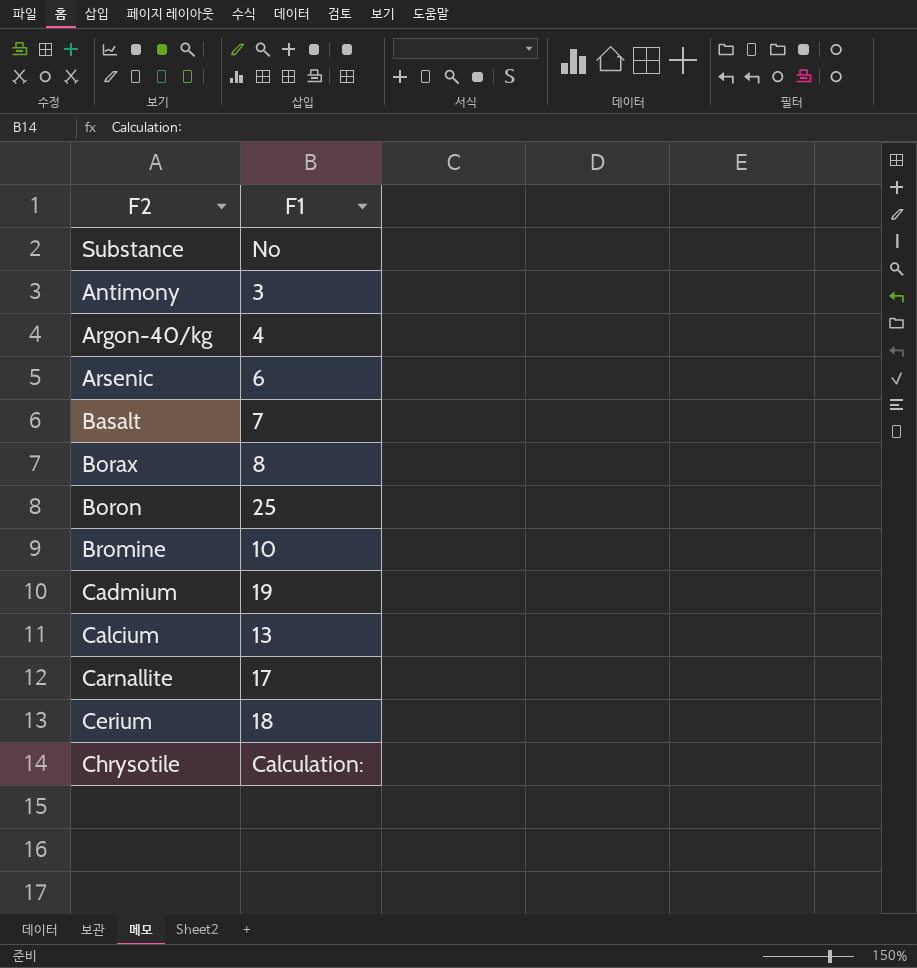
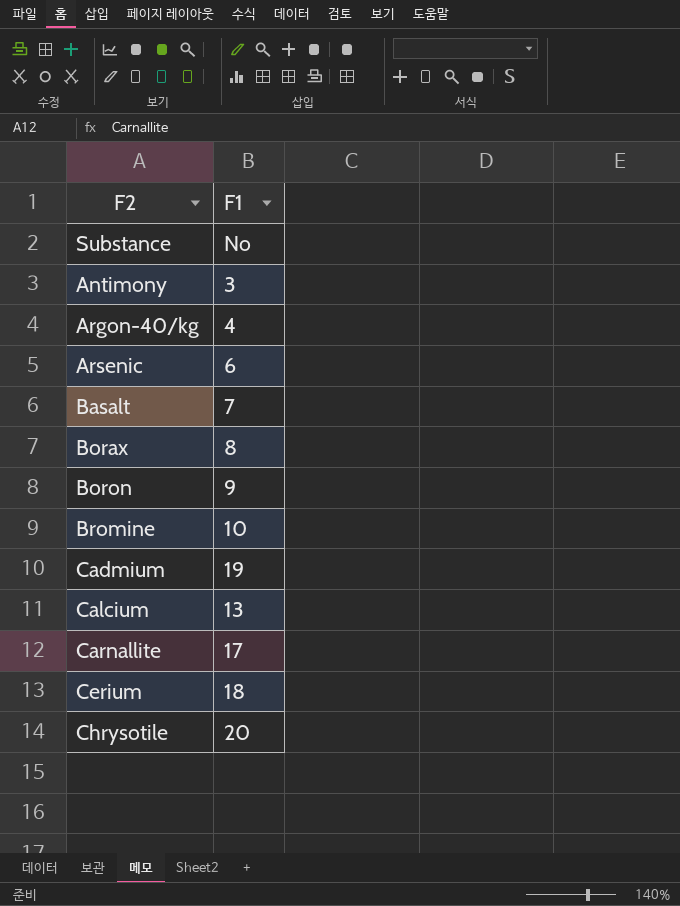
Boron | F1: 25 -> 9
Chrysotile | F1: Calculation: -> 20

